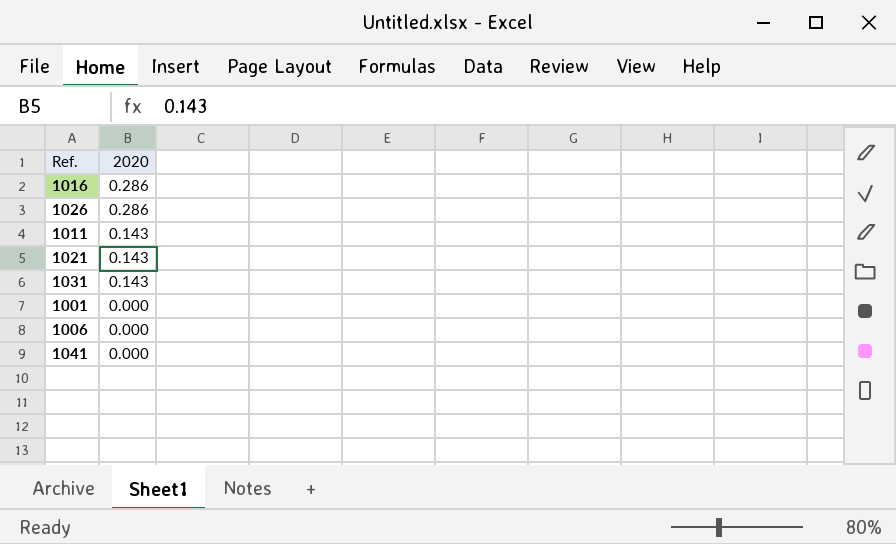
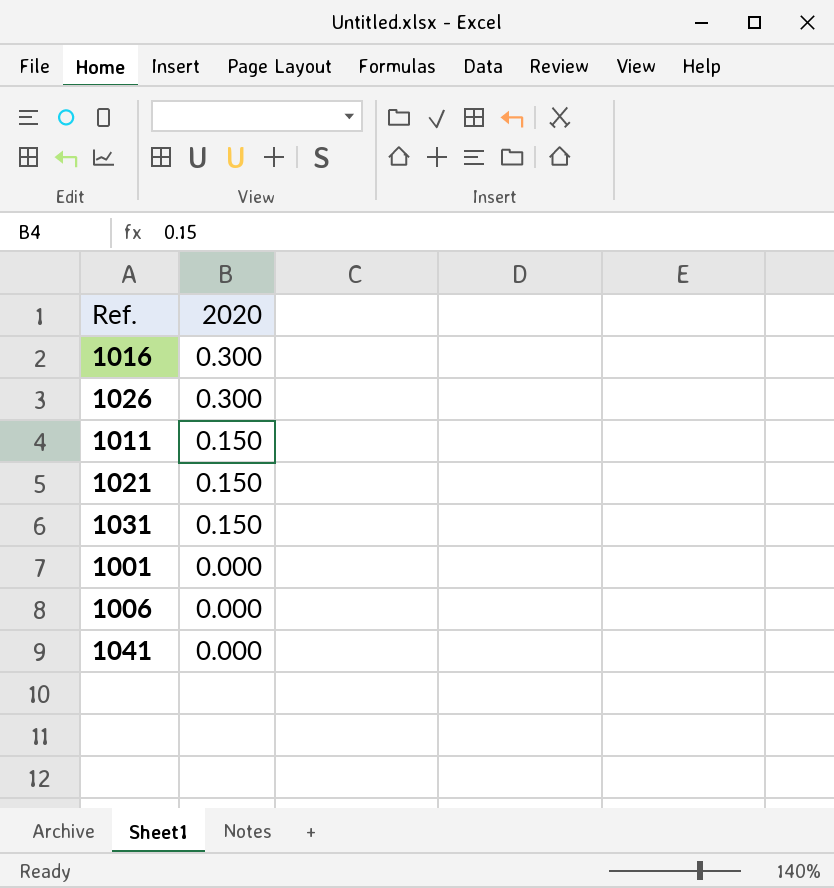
1016 | 2020: 0.286 -> 0.300
1026 | 2020: 0.286 -> 0.300
1011 | 2020: 0.143 -> 0.150
1021 | 2020: 0.143 -> 0.150
1031 | 2020: 0.143 -> 0.150

